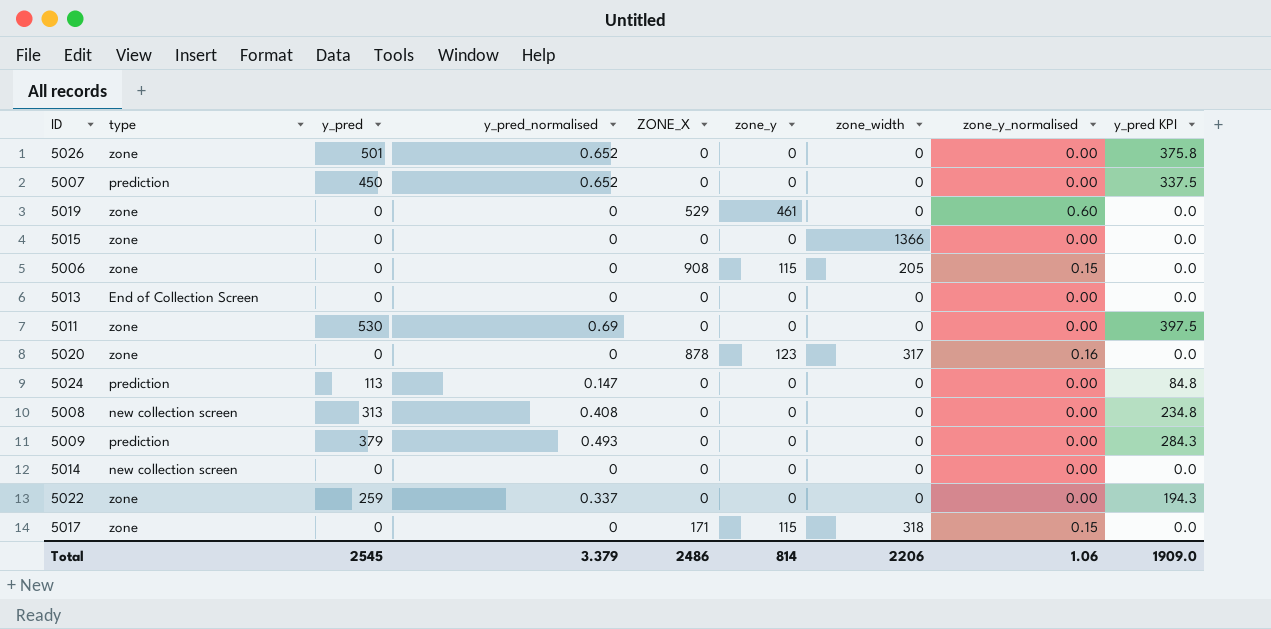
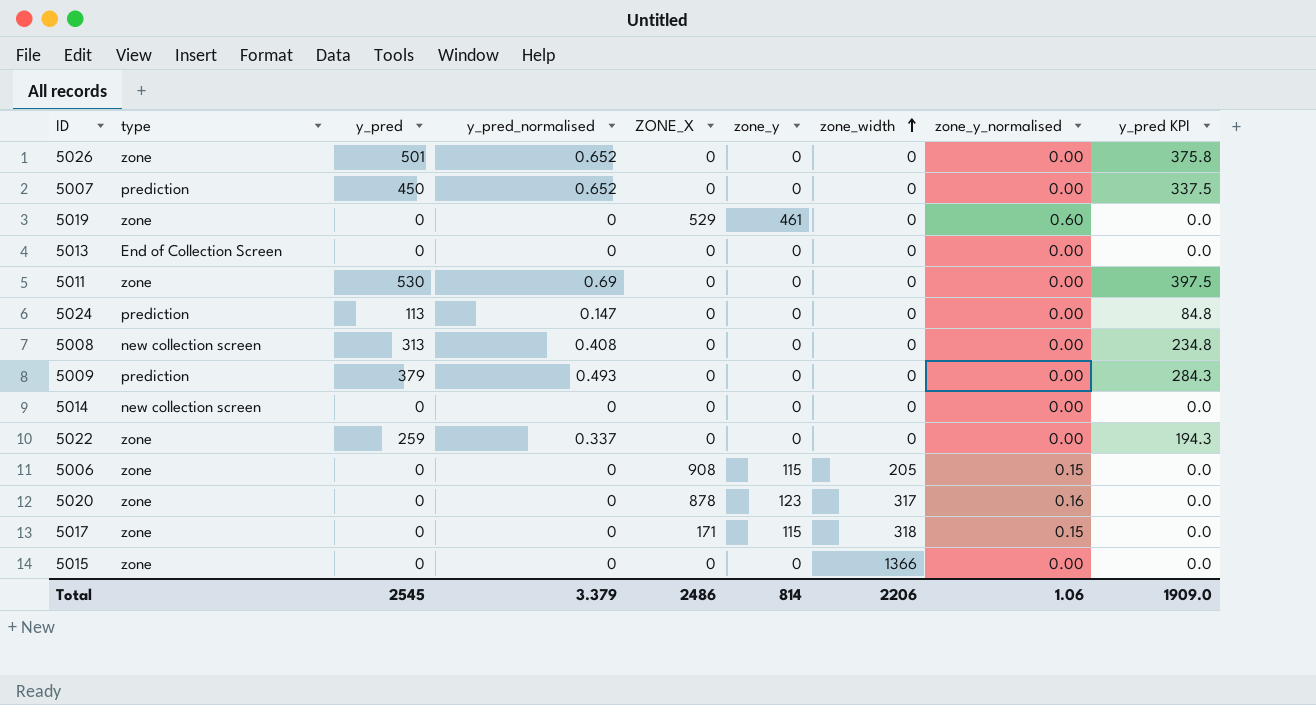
row order: none -> zone_width ascending

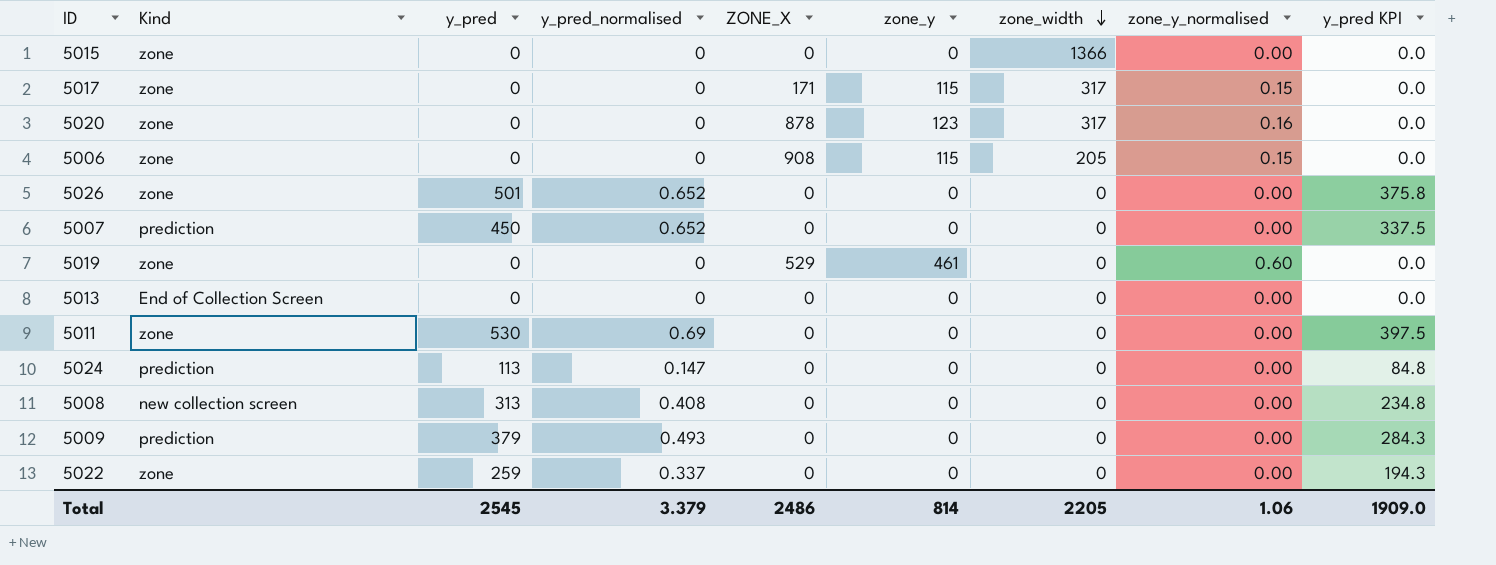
row order: zone_width ascending -> zone_width descending
column name: type -> Kind
row 5014: new collection screen | 0 | 0 | 0 | 0 | 0 | 0.00 | 0.0 -> none
5017 | zone_width: 318 -> 317
Total | zone_width: 2206 -> 2205

